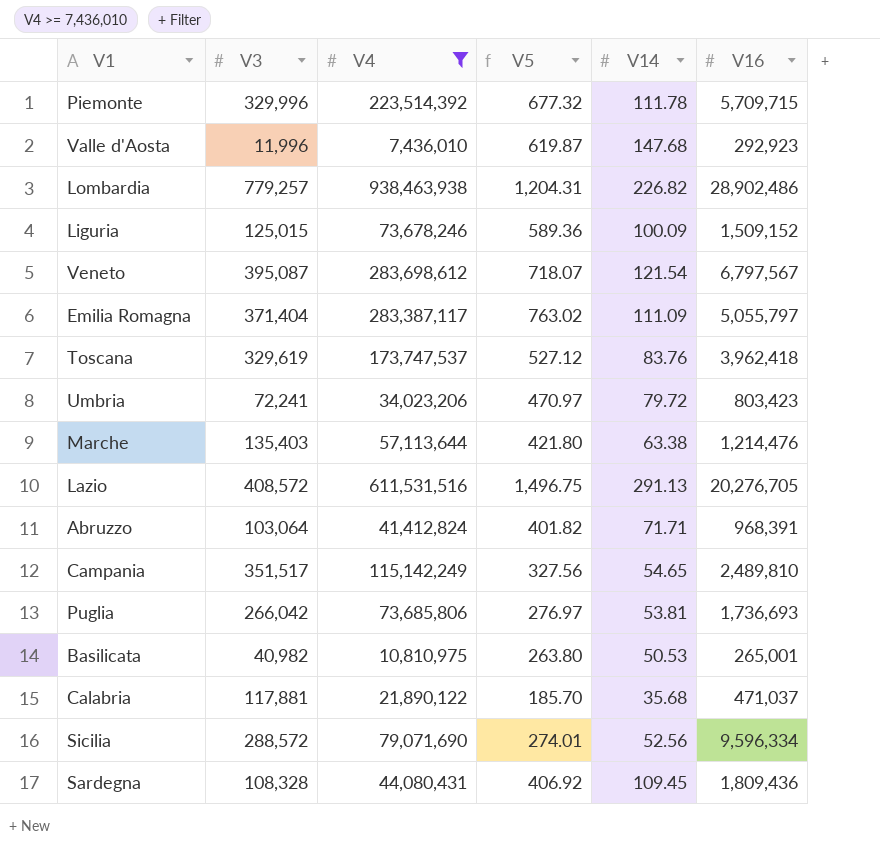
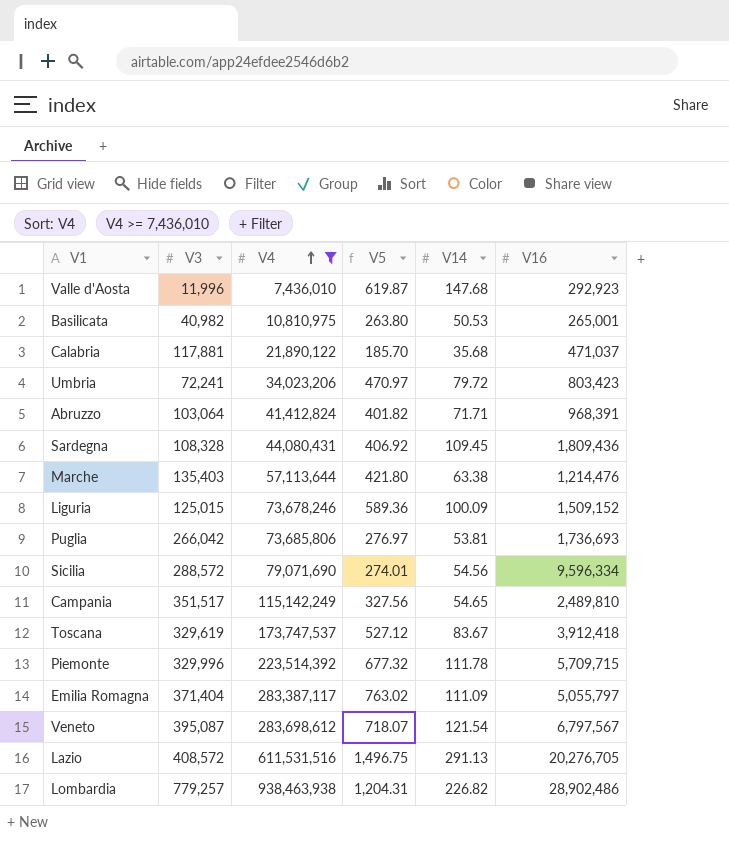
row order: none -> V4 ascending
Sicilia | V14: 52.56 -> 54.56
Toscana | V14: 83.76 -> 83.67
Toscana | V16: 3,962,418 -> 3,912,418

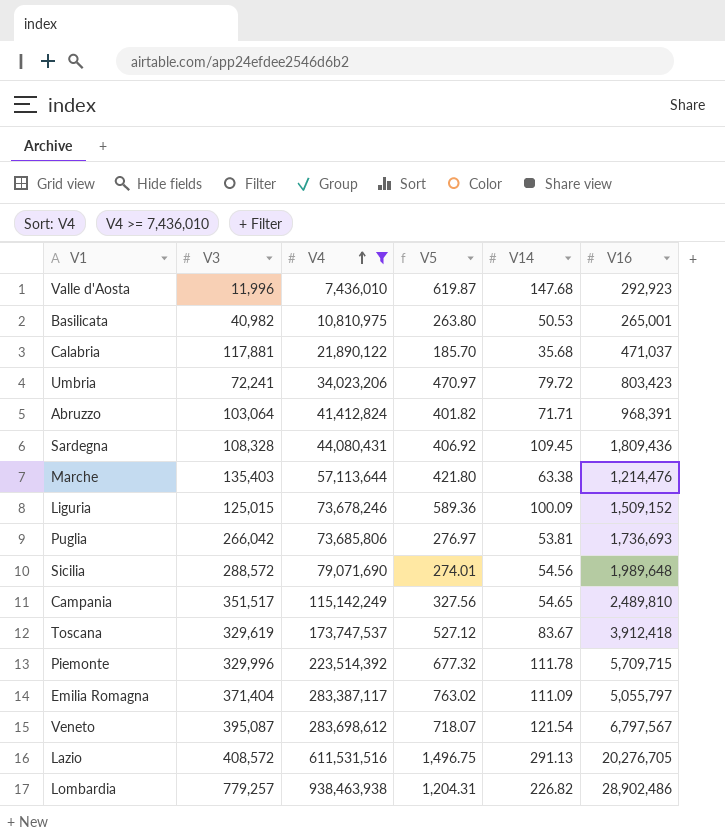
Sicilia | V16: 9,596,334 -> 1,989,648

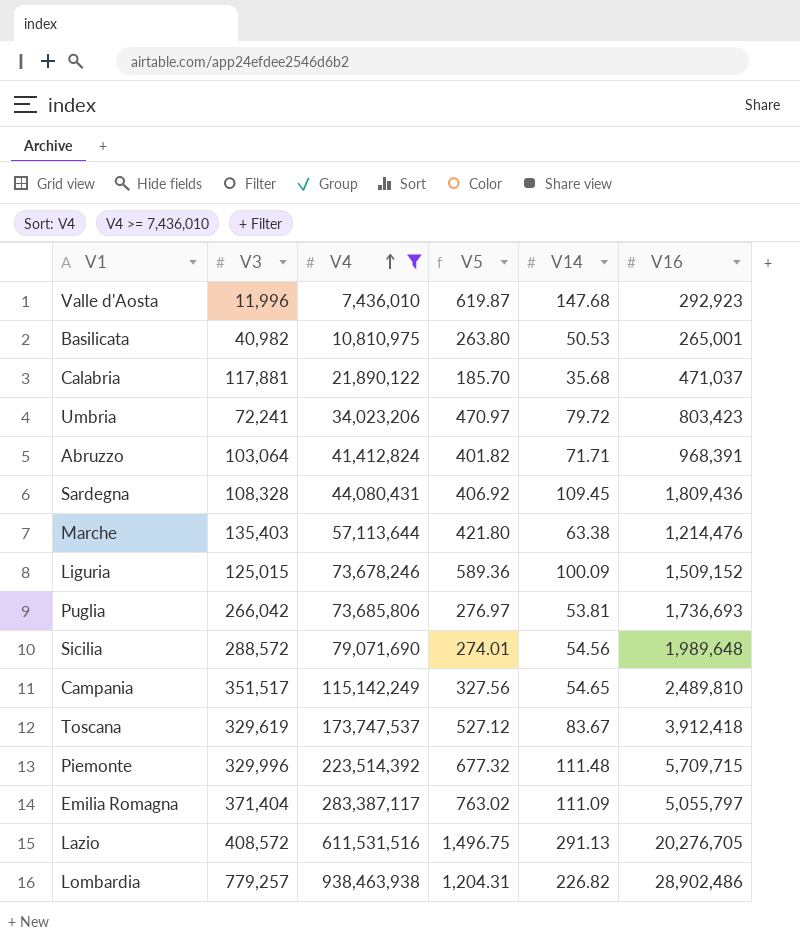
row Veneto: 395,087 | 283,698,612 | 718.07 | 121.54 | 6,797,567 -> none
Piemonte | V14: 111.78 -> 111.48

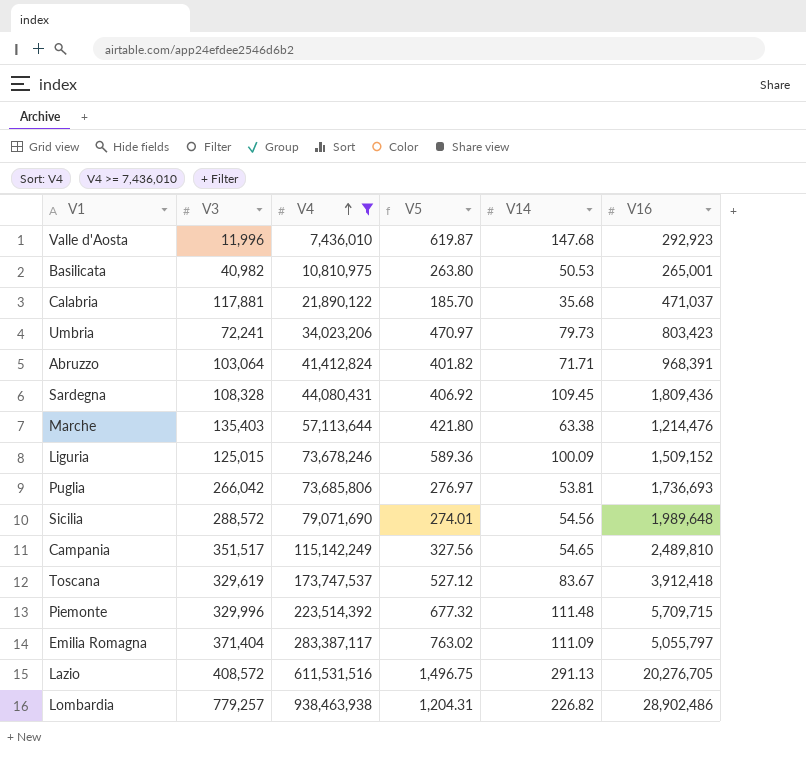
Umbria | V14: 79.72 -> 79.73

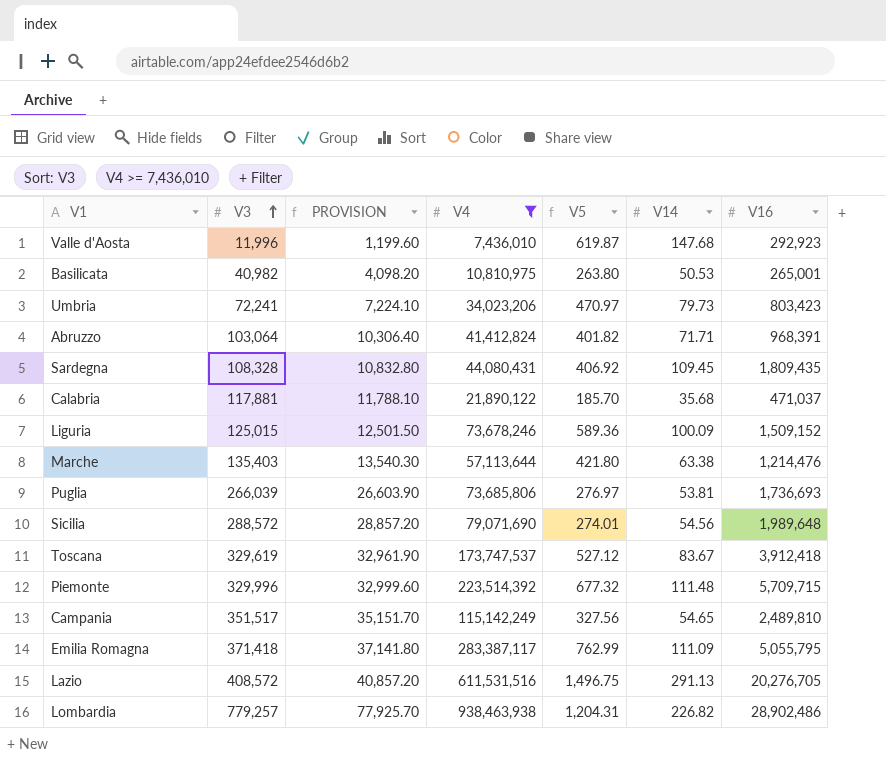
row order: V4 ascending -> V3 ascending
column PROVISION | formula: none -> [V3] * 0.1
Sardegna | V16: 1,809,436 -> 1,809,435
Puglia | V3: 266,042 -> 266,039
Emilia Romagna | V3: 371,404 -> 371,418
Emilia Romagna | V5: 763.02 -> 762.99
Emilia Romagna | V16: 5,055,797 -> 5,055,795

